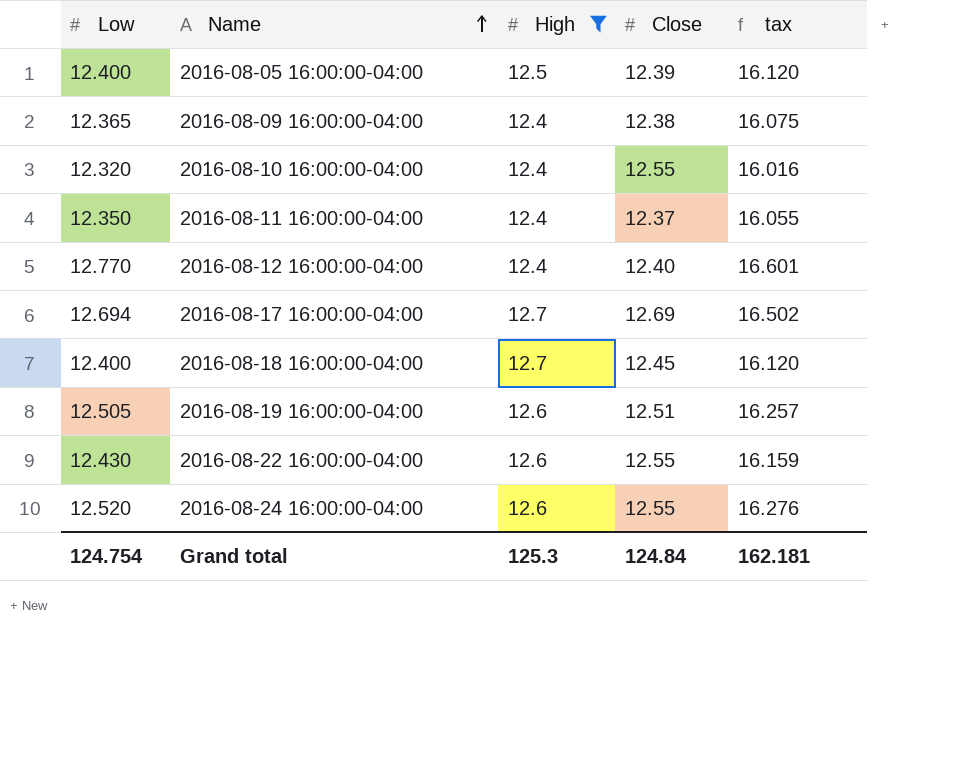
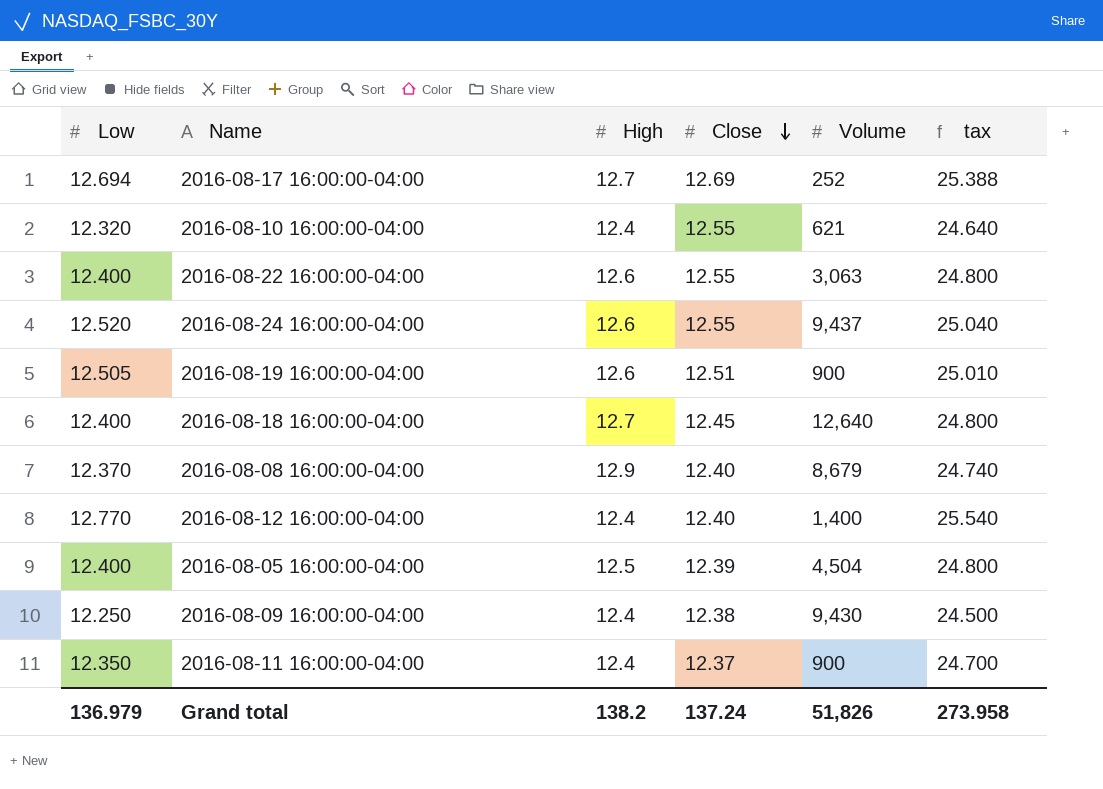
filter: High != 12.9 -> none
row order: Name ascending -> Close descending
column Volume | position: none -> 5
column tax | formula: [Low] * 1.3 -> [Low] * 2
2016-08-22 16:00:00-04:00 | Low: 12.430 -> 12.400
2016-08-09 16:00:00-04:00 | Low: 12.365 -> 12.250
Grand total | Low: 124.754 -> 136.979
Grand total | High: 125.3 -> 138.2
Grand total | Close: 124.84 -> 137.24
Grand total | tax: 162.181 -> 273.958

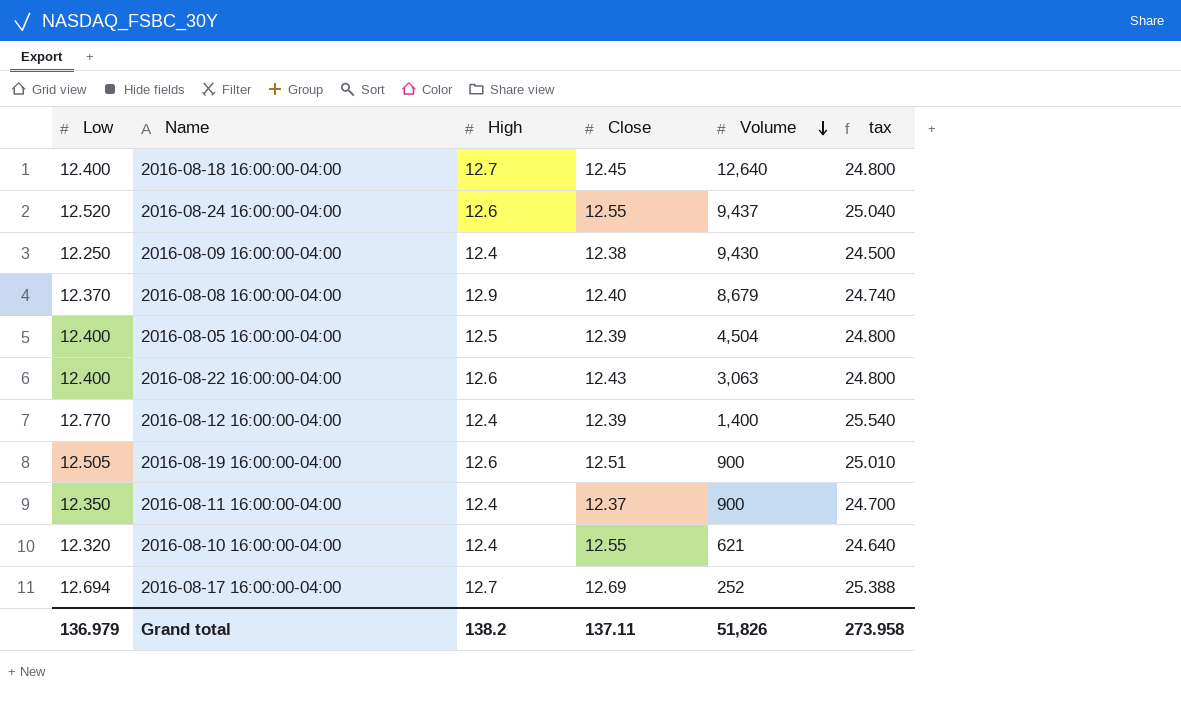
row order: Close descending -> Volume descending
2016-08-22 16:00:00-04:00 | Close: 12.55 -> 12.43
2016-08-12 16:00:00-04:00 | Close: 12.40 -> 12.39
Grand total | Close: 137.24 -> 137.11

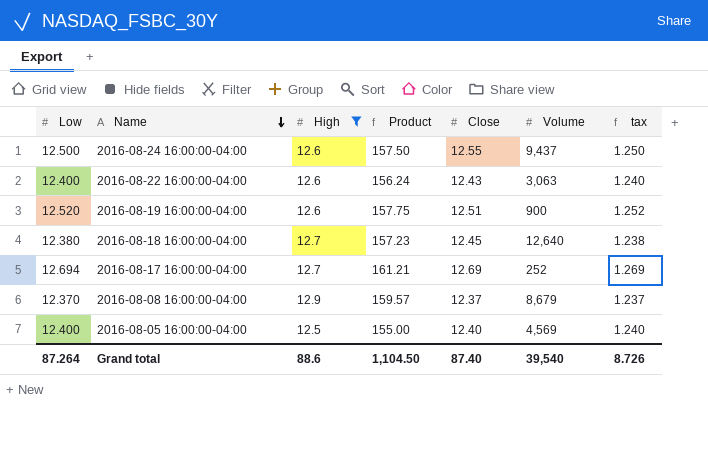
filter: none -> High != 12.4
row order: Volume descending -> Name descending
column Product | formula: none -> [Low] * [High]
column tax | formula: [Low] * 2 -> [Low] * 0.1
2016-08-24 16:00:00-04:00 | Low: 12.520 -> 12.500
2016-08-19 16:00:00-04:00 | Low: 12.505 -> 12.520
2016-08-18 16:00:00-04:00 | Low: 12.400 -> 12.380
2016-08-08 16:00:00-04:00 | Close: 12.40 -> 12.37
2016-08-05 16:00:00-04:00 | Close: 12.39 -> 12.40
2016-08-05 16:00:00-04:00 | Volume: 4,504 -> 4,569
Grand total | Low: 136.979 -> 87.264
Grand total | High: 138.2 -> 88.6
Grand total | Close: 137.11 -> 87.40
Grand total | Volume: 51,826 -> 39,540
Grand total | tax: 273.958 -> 8.726

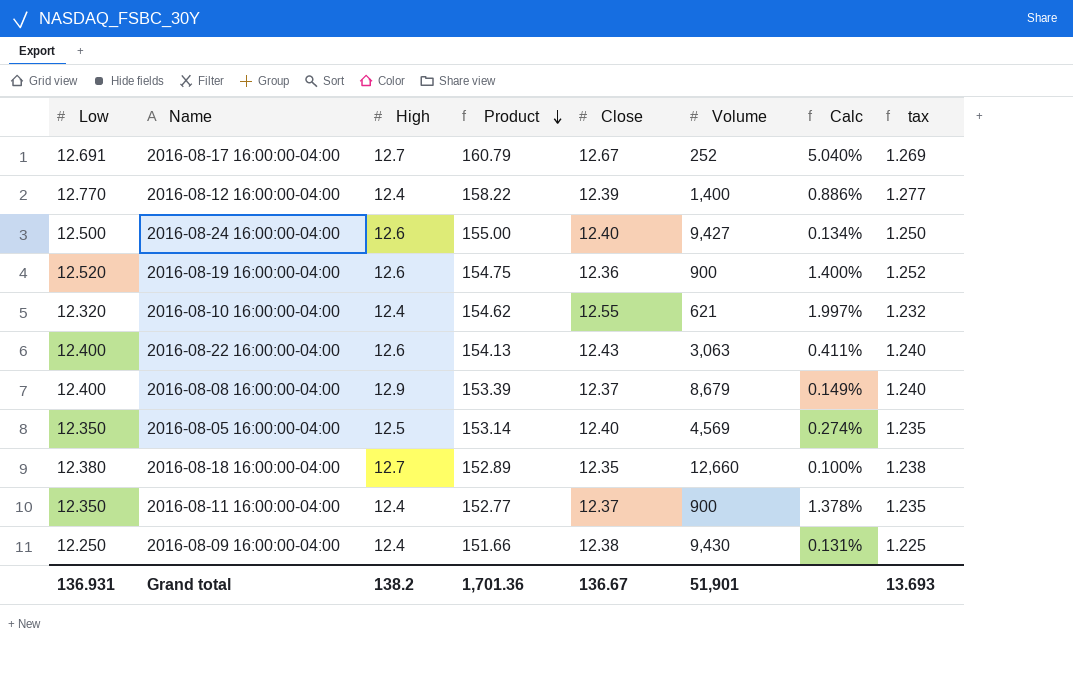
filter: High != 12.4 -> none
row order: Name descending -> Product descending
column Product | formula: [Low] * [High] -> [Low] * [Close]
column Calc | formula: none -> [High] / [Volume]
2016-08-17 16:00:00-04:00 | Low: 12.694 -> 12.691
2016-08-17 16:00:00-04:00 | Close: 12.69 -> 12.67
2016-08-24 16:00:00-04:00 | Close: 12.55 -> 12.40
2016-08-24 16:00:00-04:00 | Volume: 9,437 -> 9,427
2016-08-19 16:00:00-04:00 | Close: 12.51 -> 12.36
2016-08-08 16:00:00-04:00 | Low: 12.370 -> 12.400
2016-08-08 16:00:00-04:00 | tax: 1.237 -> 1.240
2016-08-05 16:00:00-04:00 | Low: 12.400 -> 12.350
2016-08-05 16:00:00-04:00 | tax: 1.240 -> 1.235
2016-08-18 16:00:00-04:00 | Close: 12.45 -> 12.35
2016-08-18 16:00:00-04:00 | Volume: 12,640 -> 12,660
Grand total | Low: 87.264 -> 136.931
Grand total | High: 88.6 -> 138.2
Grand total | Product: 1,104.50 -> 1,701.36
Grand total | Close: 87.40 -> 136.67
Grand total | Volume: 39,540 -> 51,901
Grand total | tax: 8.726 -> 13.693

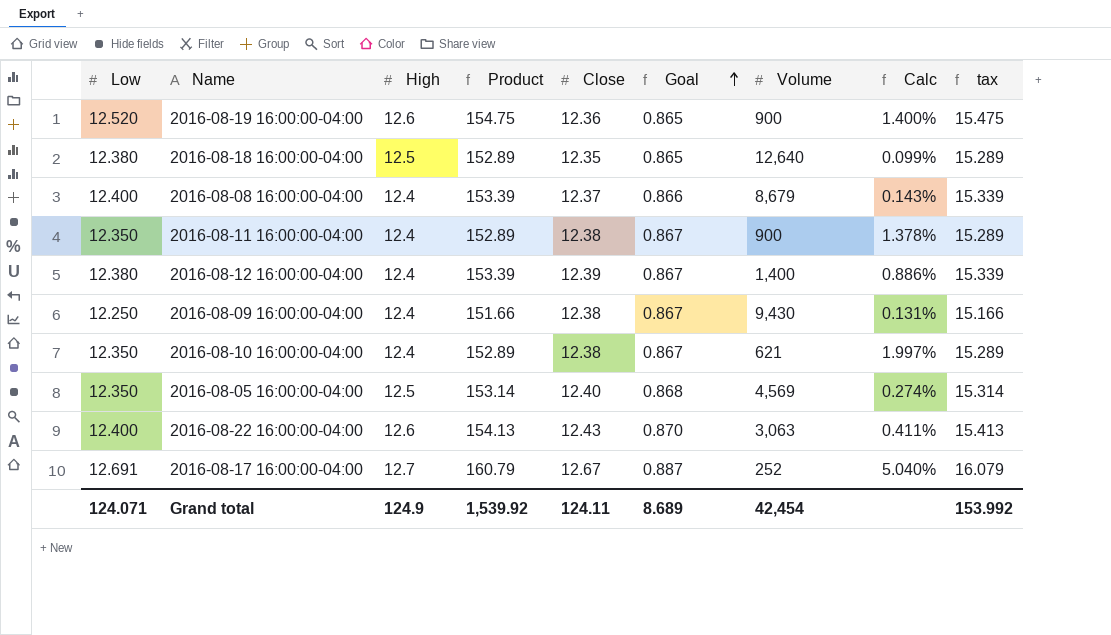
row order: Product descending -> Goal ascending
column Goal | formula: none -> [Close] * 0.07
column tax | formula: [Low] * 0.1 -> [Product] * 0.1
row 2016-08-24 16:00:00-04:00: 12.500 | 12.6 | 155.00 | 12.40 | 9,427 | 0.134% | 1.250 -> none
2016-08-18 16:00:00-04:00 | High: 12.7 -> 12.5
2016-08-18 16:00:00-04:00 | Volume: 12,660 -> 12,640
2016-08-18 16:00:00-04:00 | Calc: 0.100% -> 0.099%
2016-08-08 16:00:00-04:00 | High: 12.9 -> 12.4
2016-08-08 16:00:00-04:00 | Calc: 0.149% -> 0.143%
2016-08-11 16:00:00-04:00 | Product: 152.77 -> 152.89
2016-08-11 16:00:00-04:00 | Close: 12.37 -> 12.38
2016-08-12 16:00:00-04:00 | Low: 12.770 -> 12.380
2016-08-12 16:00:00-04:00 | Product: 158.22 -> 153.39
2016-08-10 16:00:00-04:00 | Low: 12.320 -> 12.350
2016-08-10 16:00:00-04:00 | Product: 154.62 -> 152.89
2016-08-10 16:00:00-04:00 | Close: 12.55 -> 12.38
Grand total | Low: 136.931 -> 124.071
Grand total | High: 138.2 -> 124.9
Grand total | Product: 1,701.36 -> 1,539.92
Grand total | Close: 136.67 -> 124.11
Grand total | Volume: 51,901 -> 42,454
Grand total | tax: 13.693 -> 153.992

